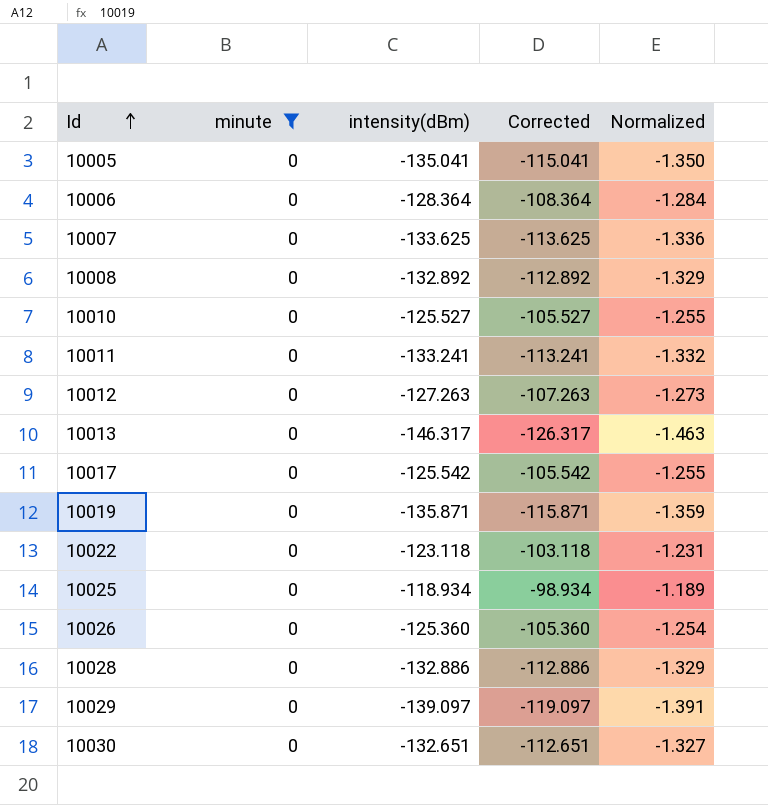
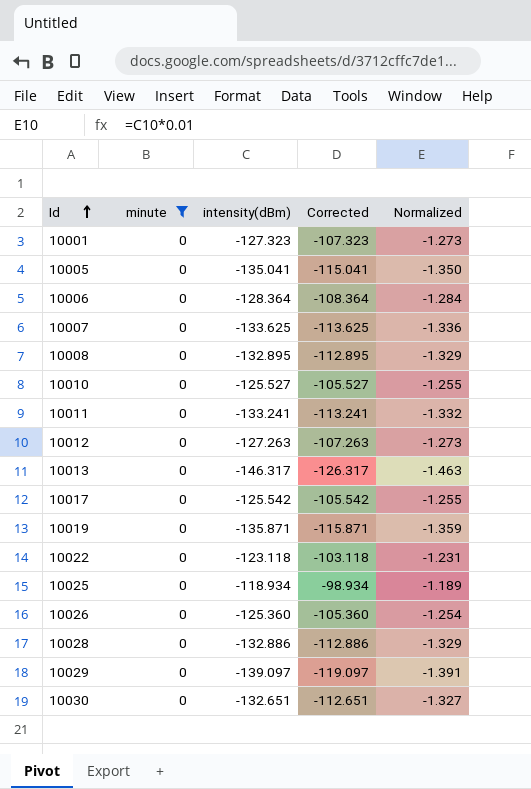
row 10001: none -> 0 | -127.323 | -107.323 | -1.273
10008 | intensity(dBm): -132.892 -> -132.895
10008 | Corrected: -112.892 -> -112.895

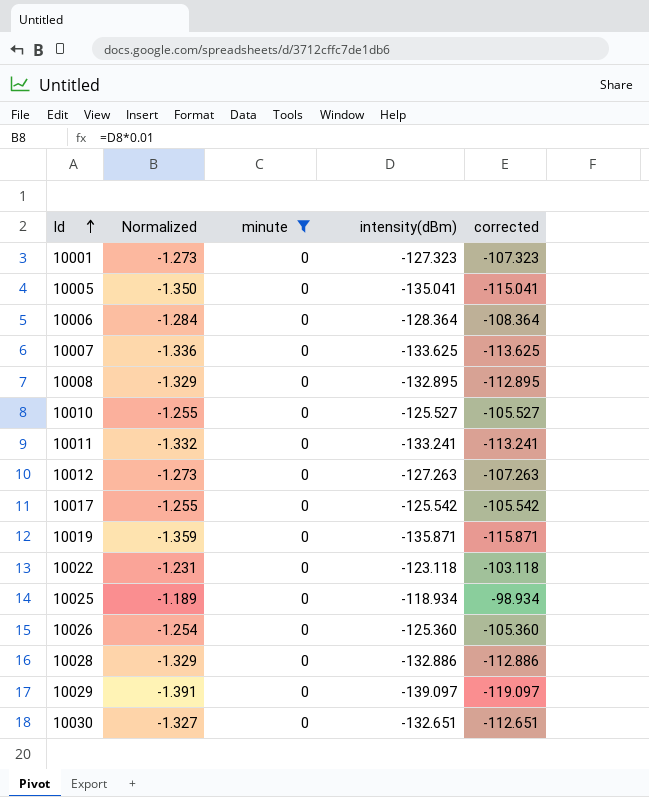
column Normalized | position: 5 -> 2
column name: Corrected -> corrected
row 10013: 0 | -146.317 | -126.317 | -1.463 -> none

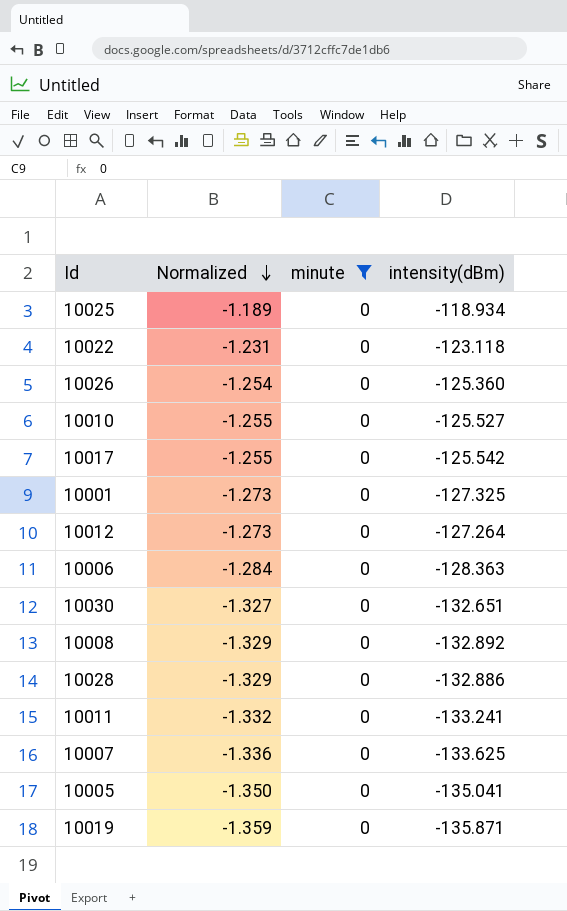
row order: Id ascending -> Normalized descending
column corrected | formula: [intensity(dBm)] + 20 -> none
row 10029: -1.391 | 0 | -139.097 | -119.097 -> none
10001 | intensity(dBm): -127.323 -> -127.325
10012 | intensity(dBm): -127.263 -> -127.264
10006 | intensity(dBm): -128.364 -> -128.363
10008 | intensity(dBm): -132.895 -> -132.892

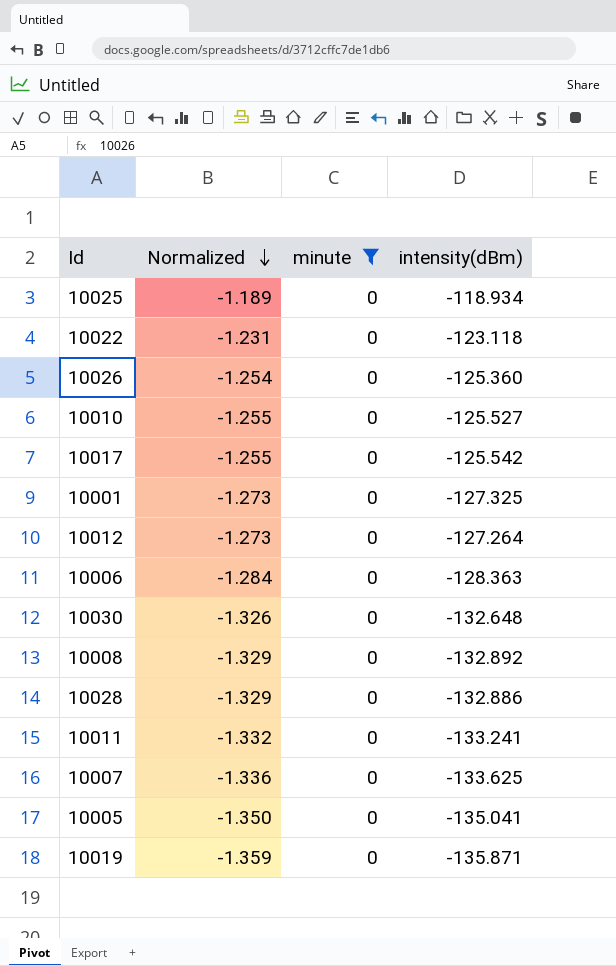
10030 | Normalized: -1.327 -> -1.326
10030 | intensity(dBm): -132.651 -> -132.648

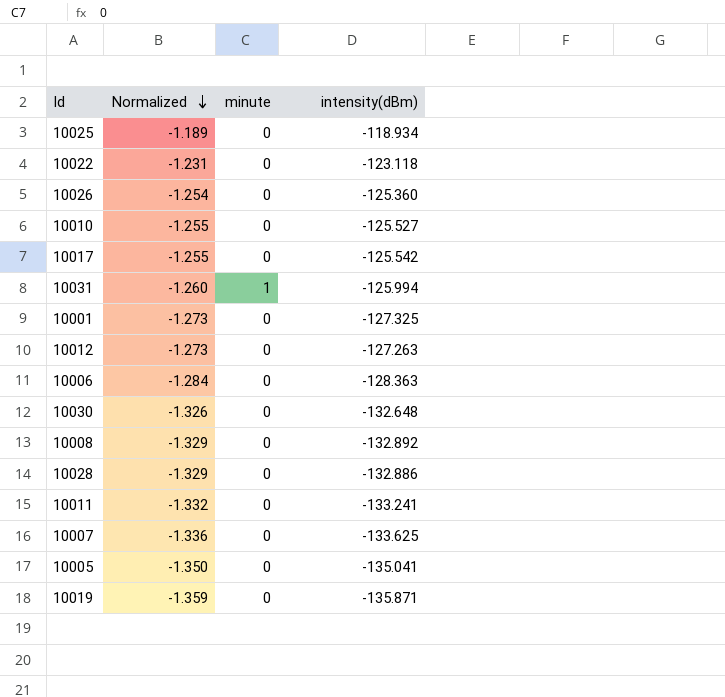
filter: minute = 0 -> none
10012 | intensity(dBm): -127.264 -> -127.263

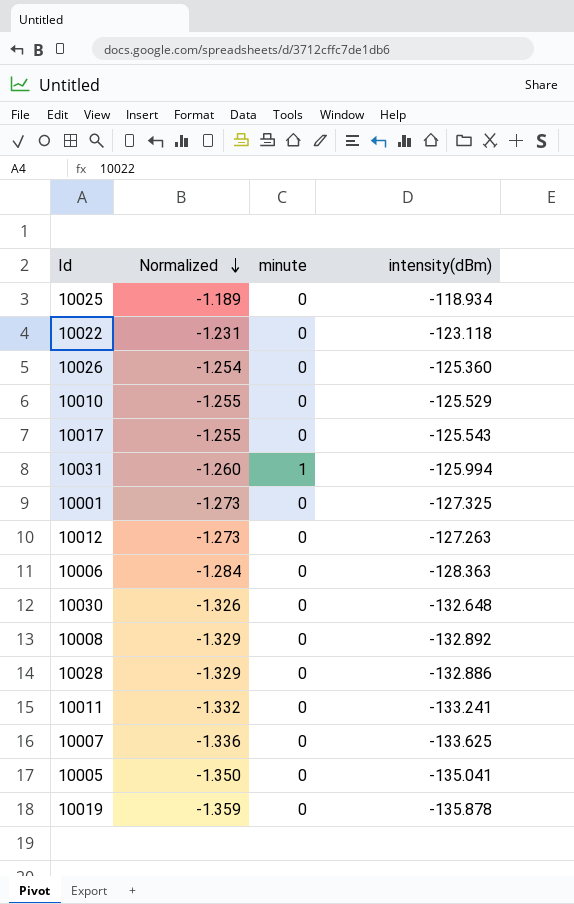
10010 | intensity(dBm): -125.527 -> -125.529
10017 | intensity(dBm): -125.542 -> -125.543
10019 | intensity(dBm): -135.871 -> -135.878

